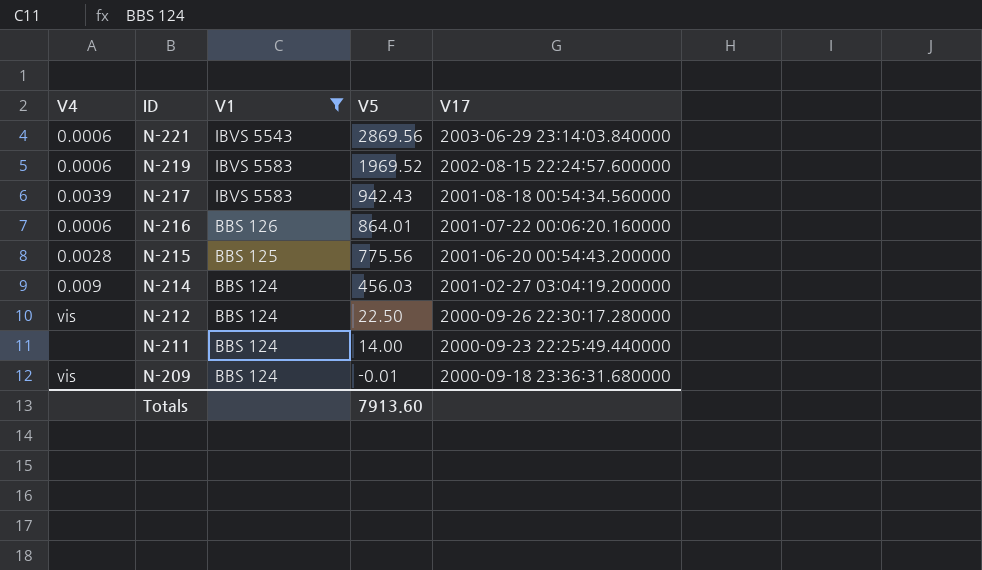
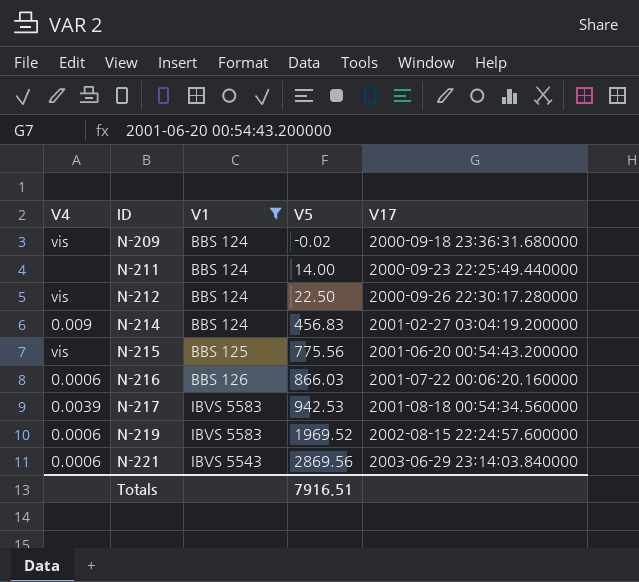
row order: ID descending -> ID ascending
N-209 | V5: -0.01 -> -0.02
N-214 | V5: 456.03 -> 456.83
N-215 | V4: 0.0028 -> vis
N-216 | V5: 864.01 -> 866.03
N-217 | V5: 942.43 -> 942.53
Totals | V5: 7913.60 -> 7916.51

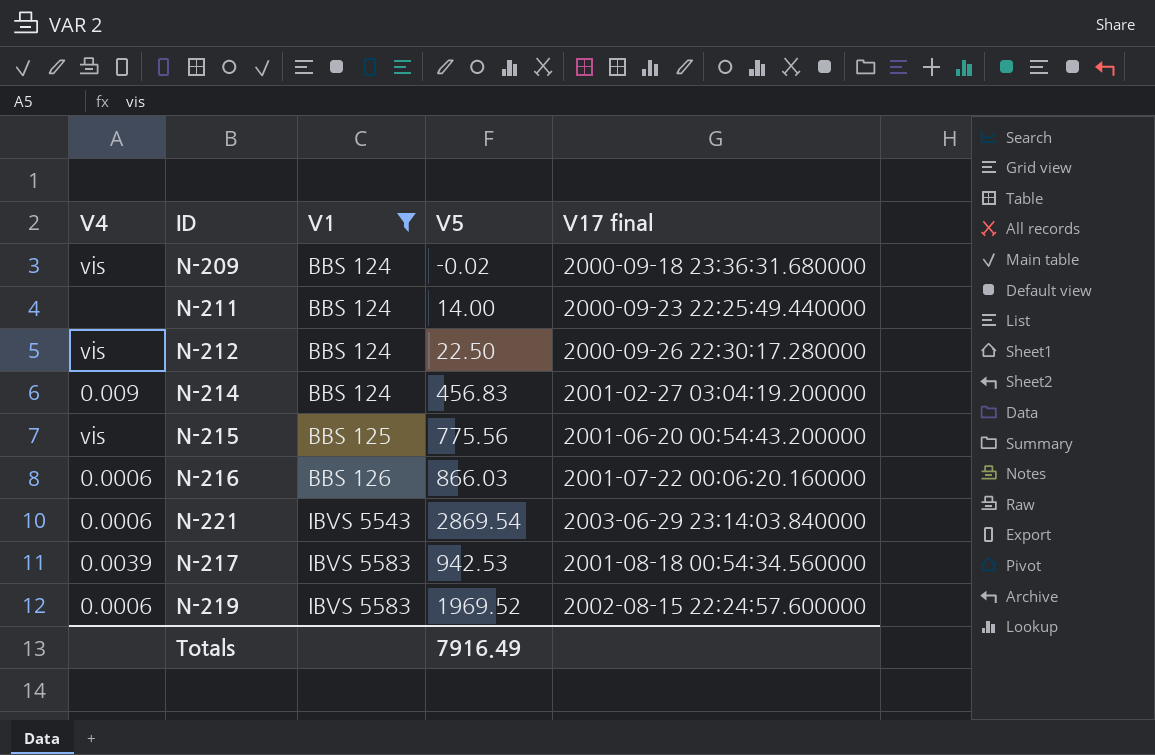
row order: ID ascending -> V1 ascending
column name: V17 -> V17 final
N-221 | V5: 2869.56 -> 2869.54
Totals | V5: 7916.51 -> 7916.49

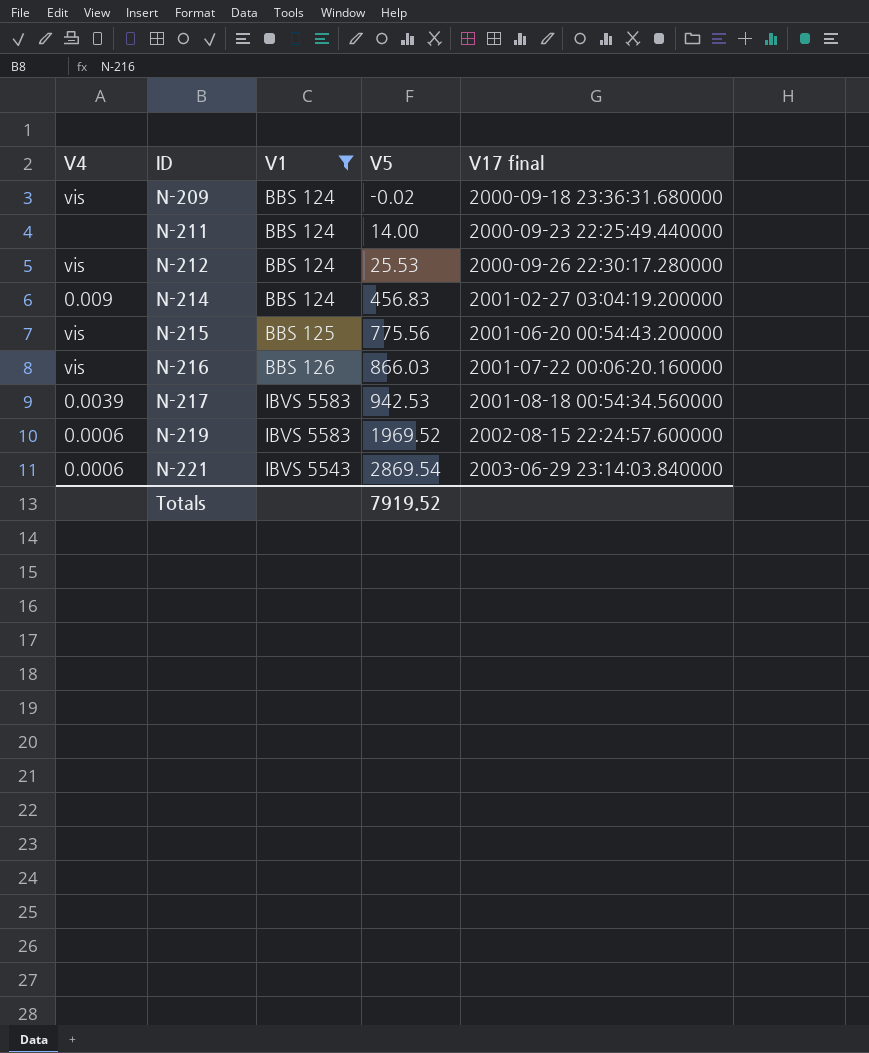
row order: V1 ascending -> ID ascending
N-212 | V5: 22.50 -> 25.53
N-216 | V4: 0.0006 -> vis
Totals | V5: 7916.49 -> 7919.52

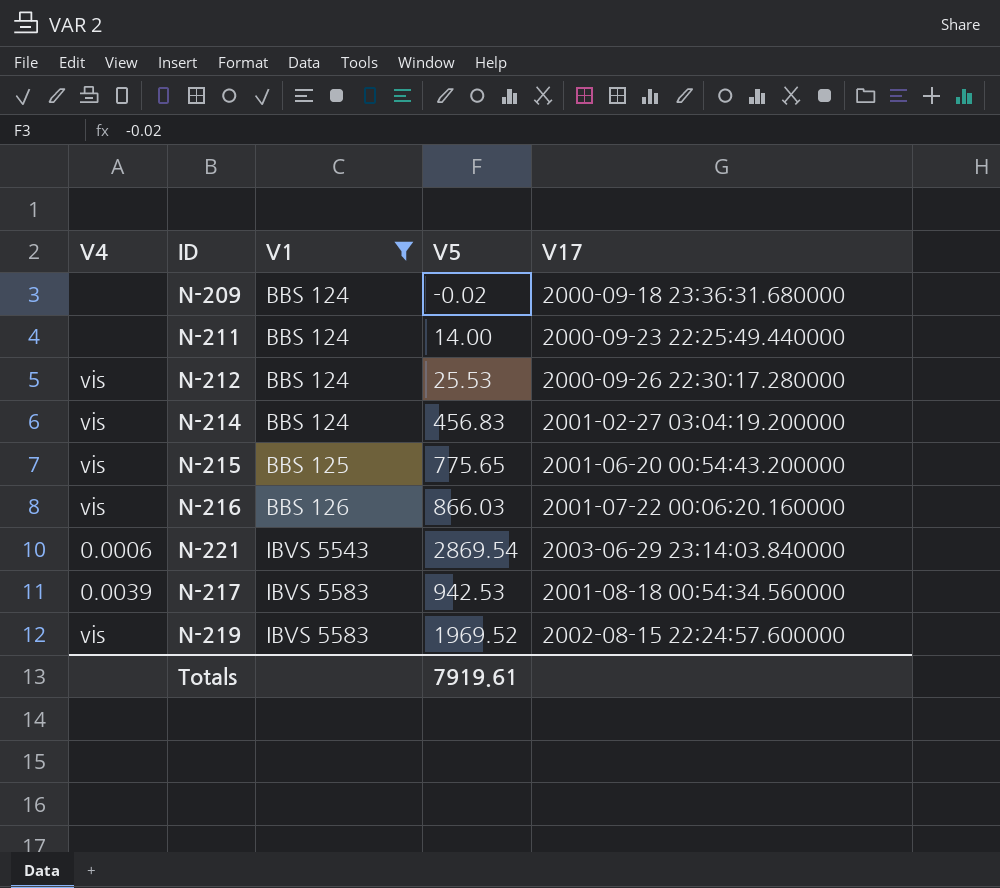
row order: ID ascending -> V1 ascending
column name: V17 final -> V17
N-209 | V4: vis -> none
N-214 | V4: 0.009 -> vis
N-215 | V5: 775.56 -> 775.65
N-219 | V4: 0.0006 -> vis
Totals | V5: 7919.52 -> 7919.61

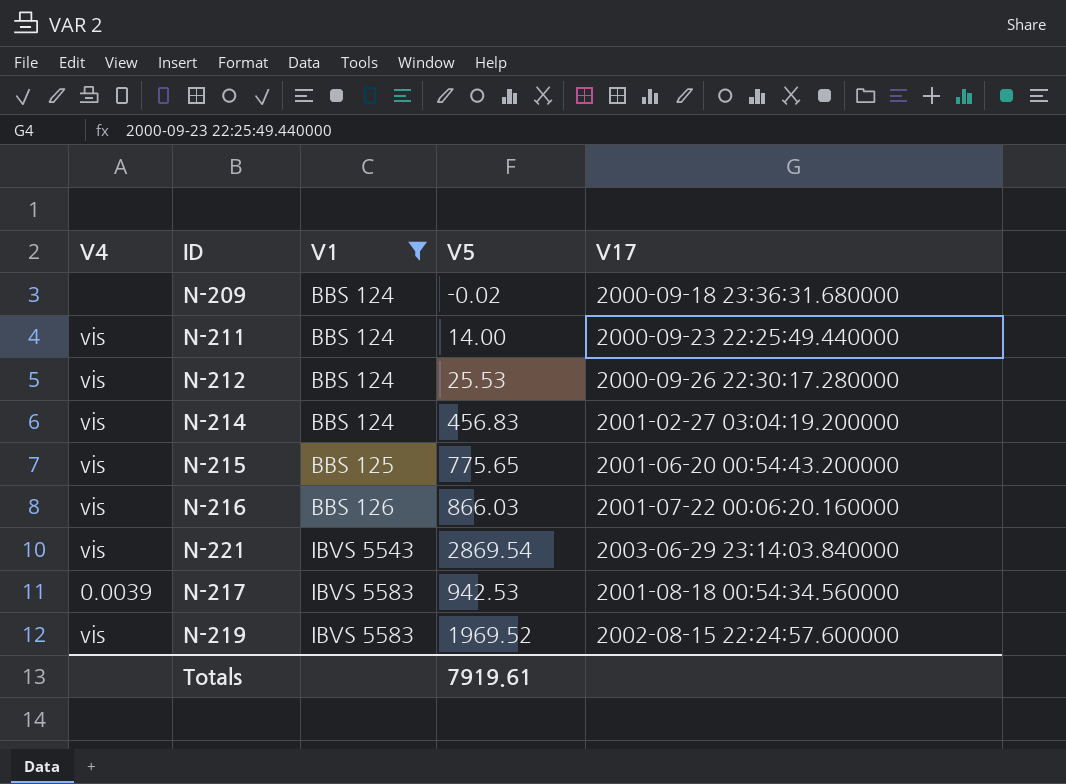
N-211 | V4: none -> vis
N-221 | V4: 0.0006 -> vis

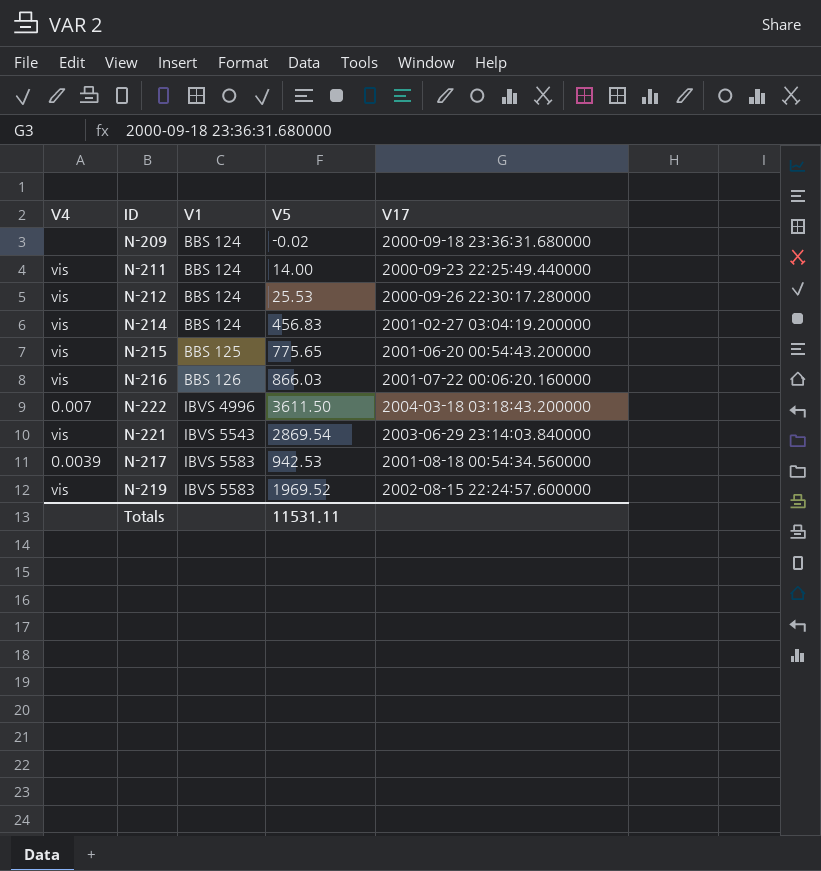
filter: V1 != IBVS 4996 -> none
Totals | V5: 7919.61 -> 11531.11

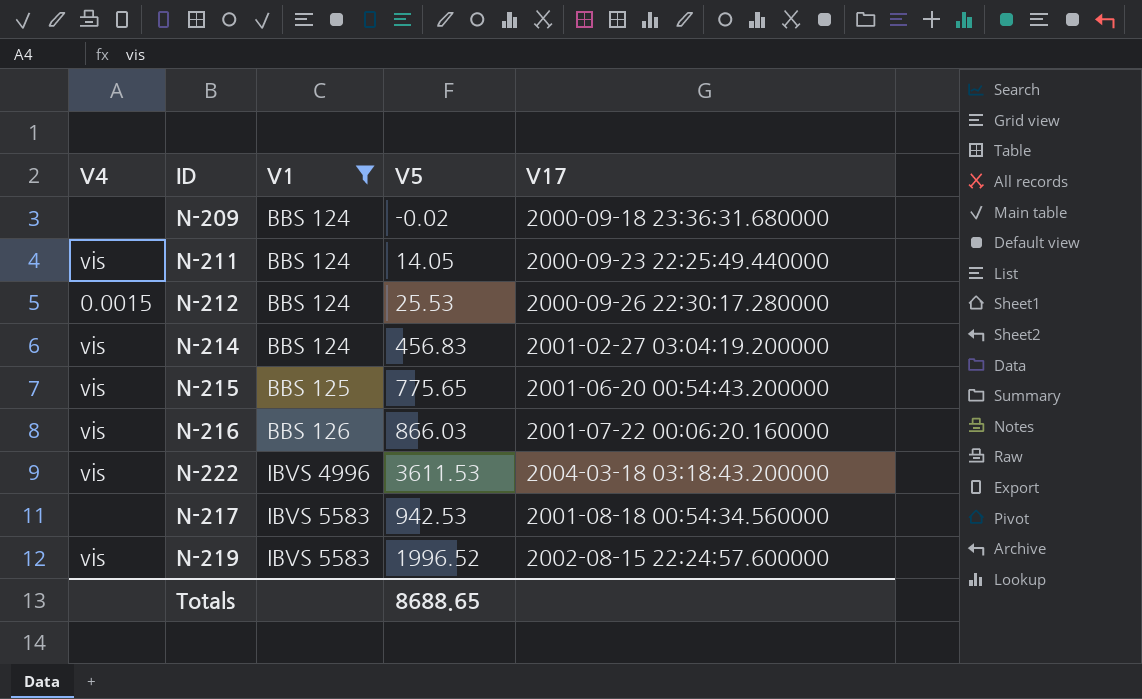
filter: none -> V1 != IBVS 5543
N-211 | V5: 14.00 -> 14.05
N-212 | V4: vis -> 0.0015
N-222 | V4: 0.007 -> vis
N-222 | V5: 3611.50 -> 3611.53
N-217 | V4: 0.0039 -> none
N-219 | V5: 1969.52 -> 1996.52
Totals | V5: 11531.11 -> 8688.65

